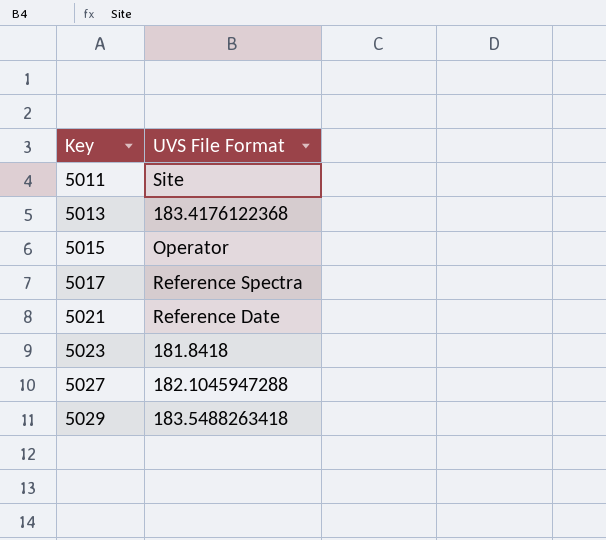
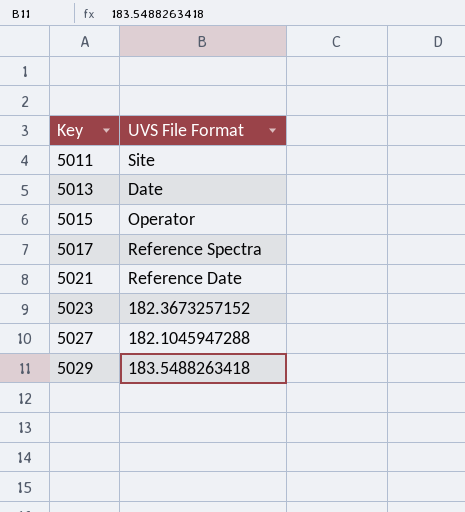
5013 | UVS File Format: 183.4176122368 -> Date
5023 | UVS File Format: 181.8418 -> 182.3673257152

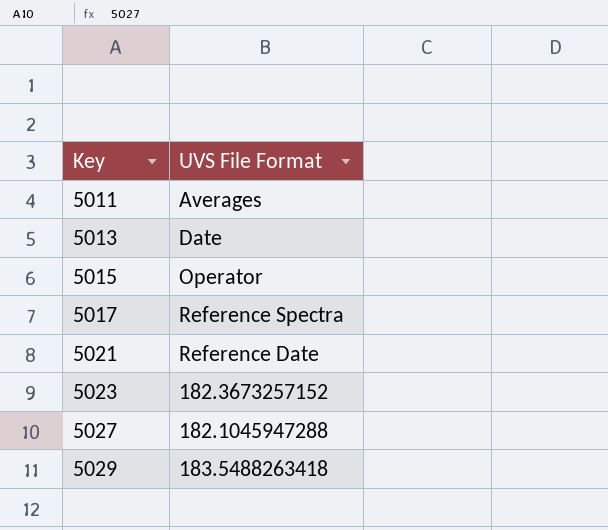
5011 | UVS File Format: Site -> Averages

